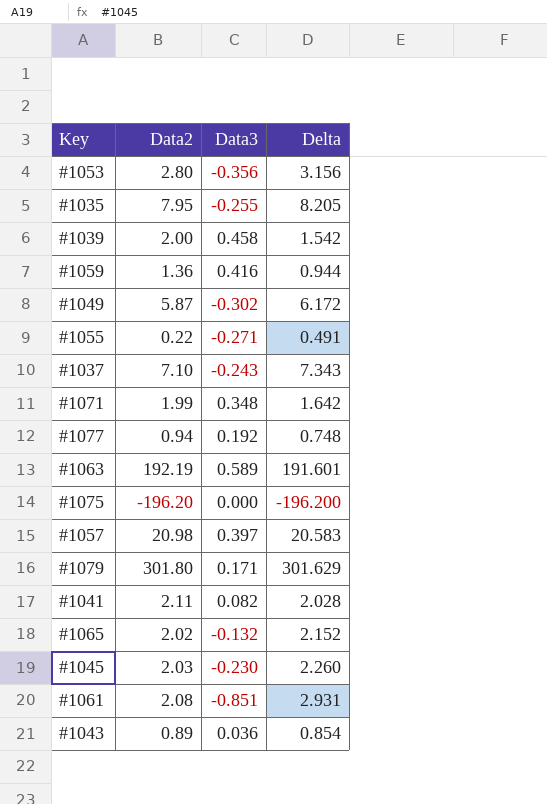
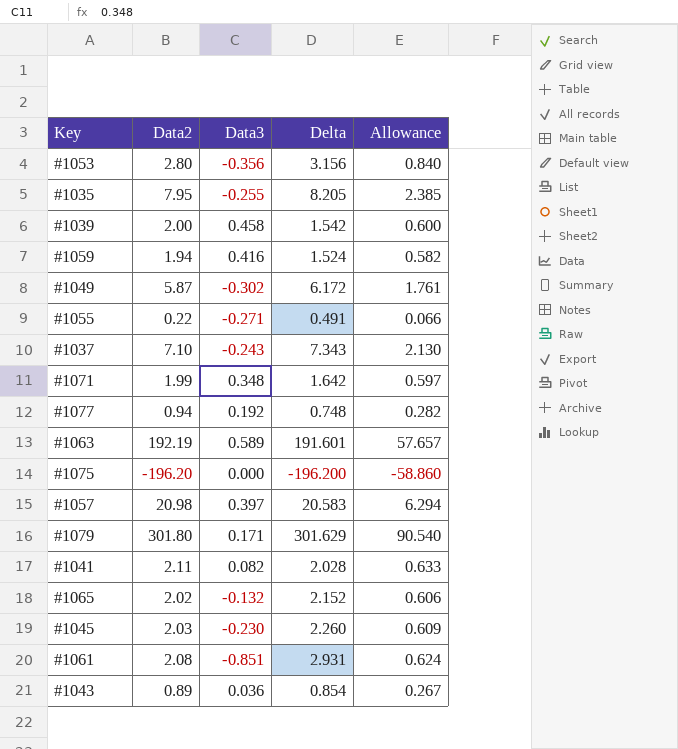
column Allowance | formula: none -> [Data2] * 0.3
#1059 | Data2: 1.36 -> 1.94
#1059 | Delta: 0.944 -> 1.524

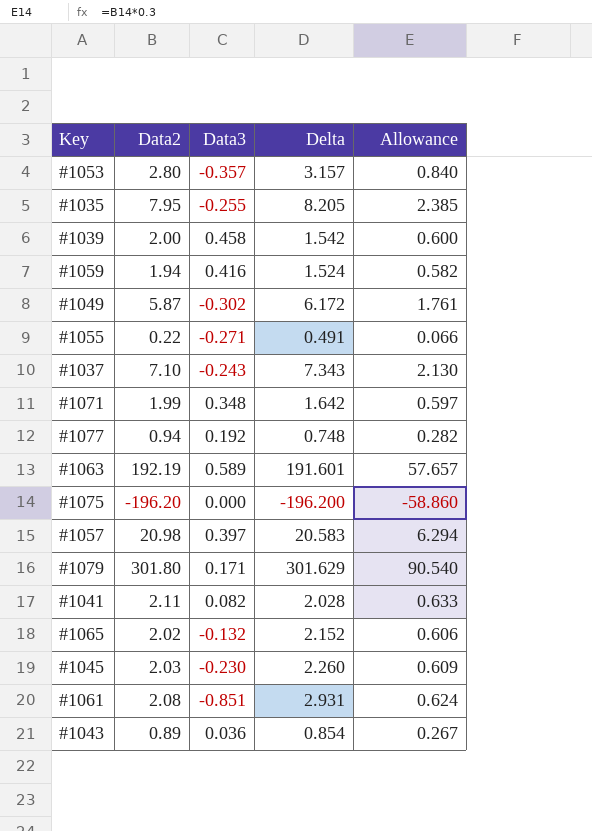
#1053 | Data3: -0.356 -> -0.357
#1053 | Delta: 3.156 -> 3.157

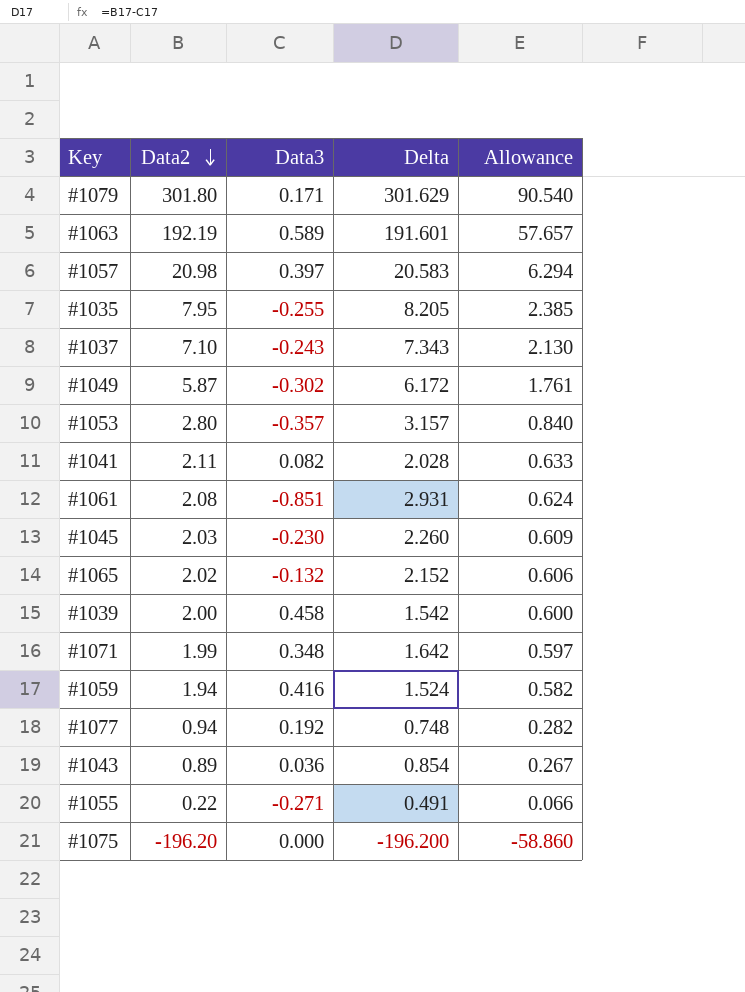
row order: none -> Data2 descending

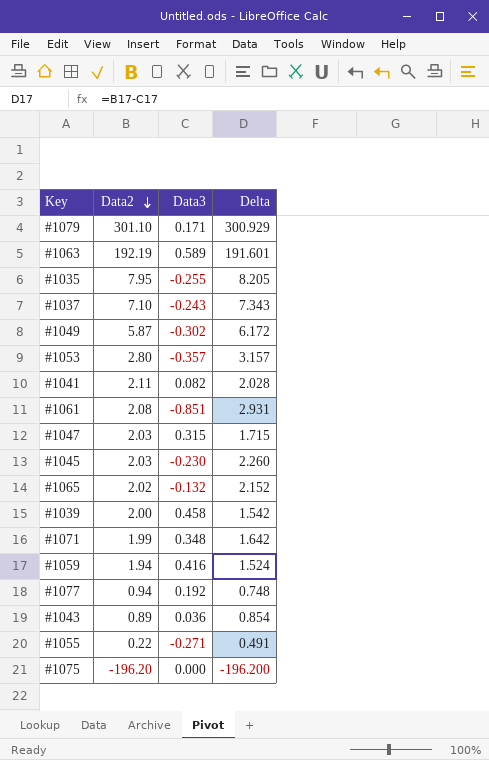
column Allowance | formula: [Data2] * 0.3 -> none
row #1057: 20.98 | 0.397 | 20.583 | 6.294 -> none
#1079 | Data2: 301.80 -> 301.10
#1079 | Delta: 301.629 -> 300.929
row #1047: none -> 2.03 | 0.315 | 1.715

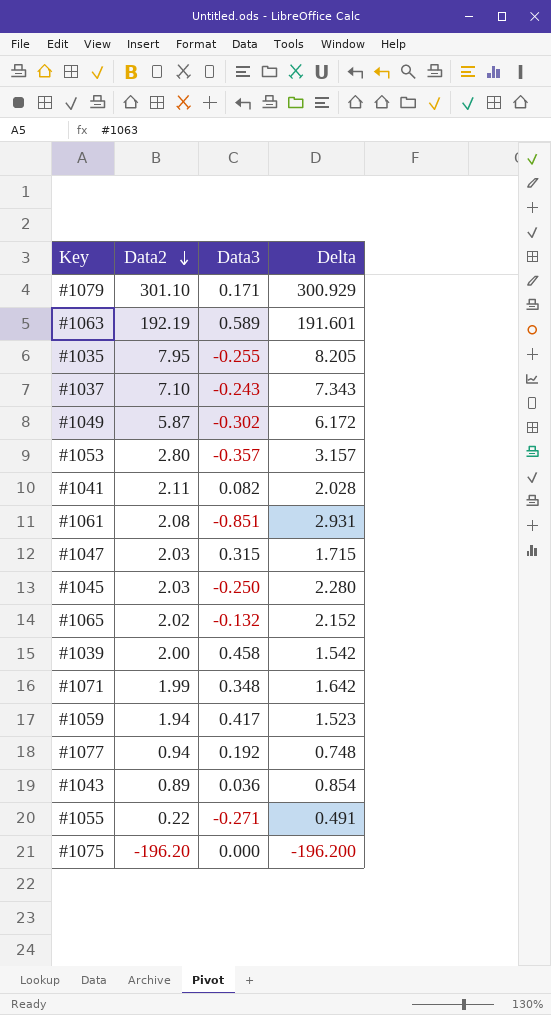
#1045 | Data3: -0.230 -> -0.250
#1045 | Delta: 2.260 -> 2.280
#1059 | Data3: 0.416 -> 0.417
#1059 | Delta: 1.524 -> 1.523

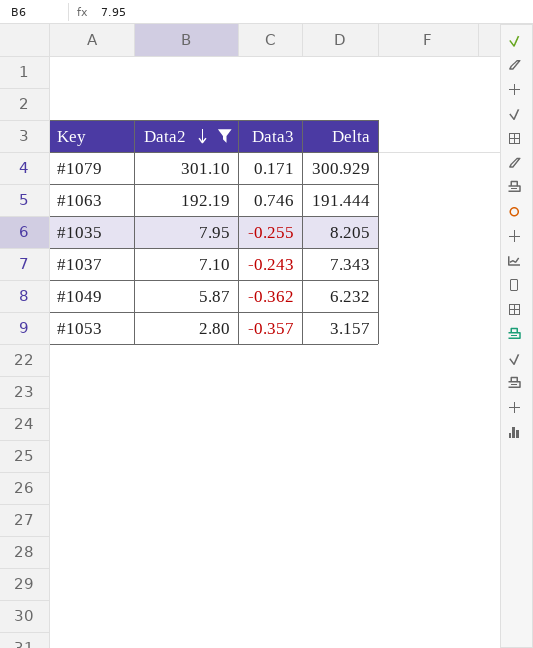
filter: none -> Data2 >= 2.80
#1063 | Data3: 0.589 -> 0.746
#1063 | Delta: 191.601 -> 191.444
#1049 | Data3: -0.302 -> -0.362
#1049 | Delta: 6.172 -> 6.232

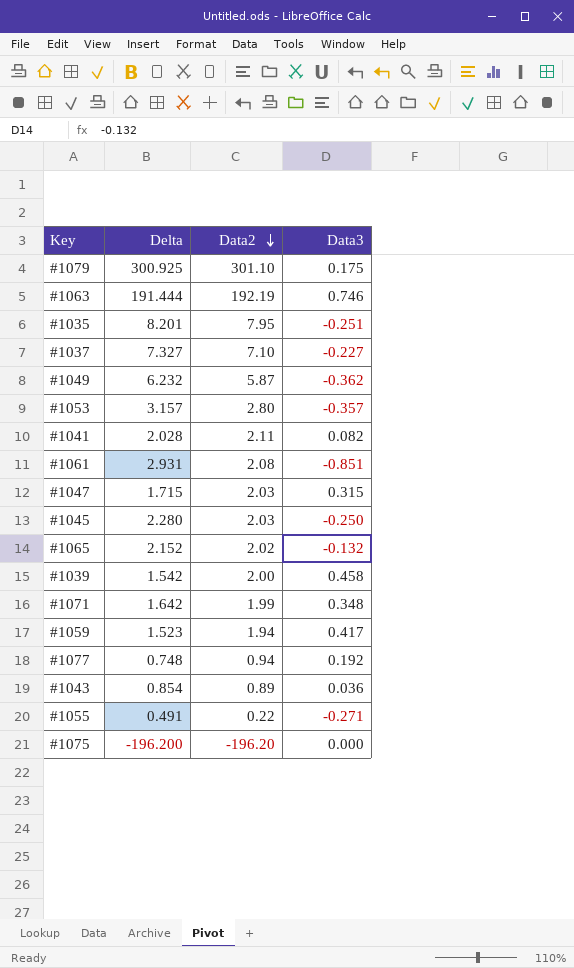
filter: Data2 >= 2.80 -> none
column Delta | position: 4 -> 2
#1079 | Delta: 300.929 -> 300.925
#1079 | Data3: 0.171 -> 0.175
#1035 | Delta: 8.205 -> 8.201
#1035 | Data3: -0.255 -> -0.251
#1037 | Delta: 7.343 -> 7.327
#1037 | Data3: -0.243 -> -0.227

